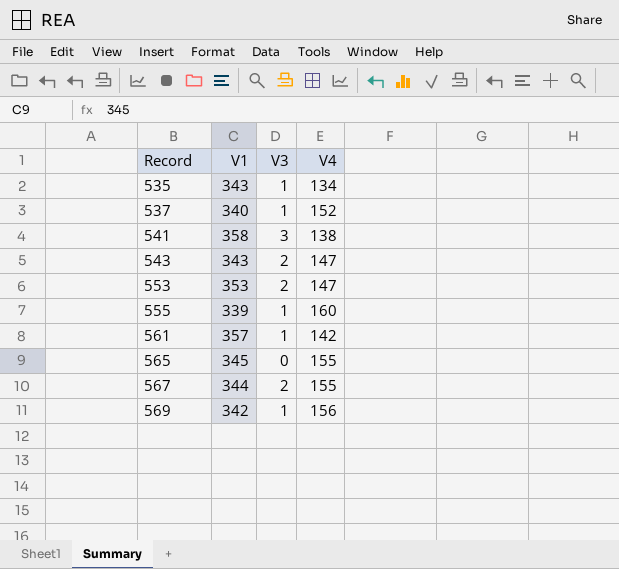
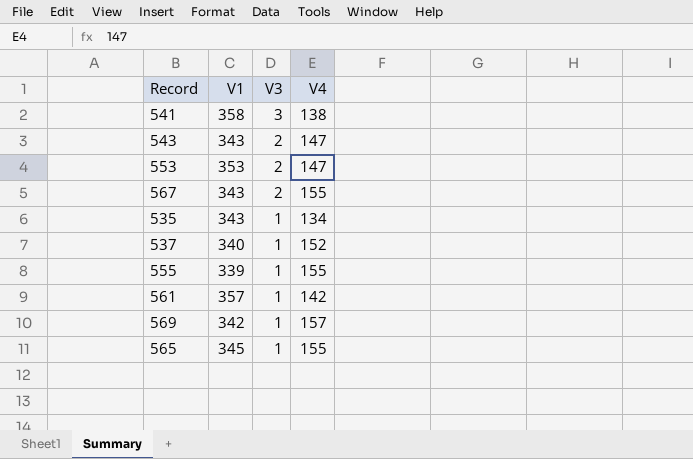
row order: Record ascending -> V3 descending
567 | V1: 344 -> 343
555 | V4: 160 -> 155
569 | V4: 156 -> 157
565 | V3: 0 -> 1

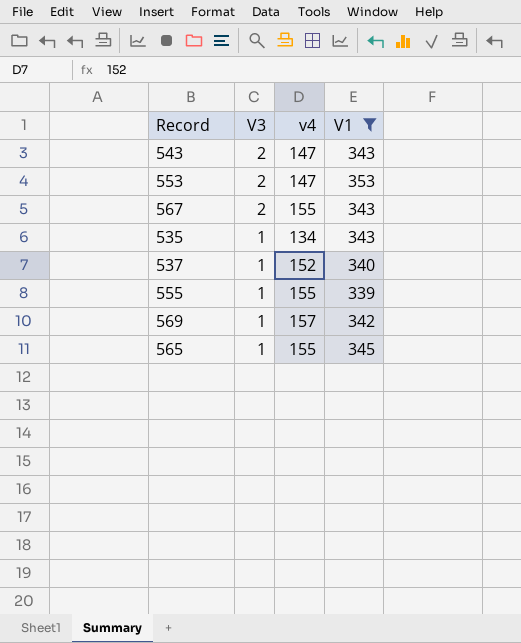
filter: none -> V1 <= 353
column name: V4 -> v4
column V1 | position: 2 -> 4

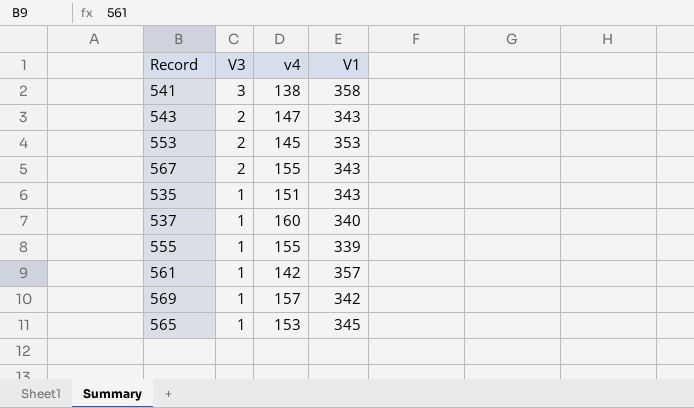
filter: V1 <= 353 -> none
553 | v4: 147 -> 145
535 | v4: 134 -> 151
537 | v4: 152 -> 160
565 | v4: 155 -> 153

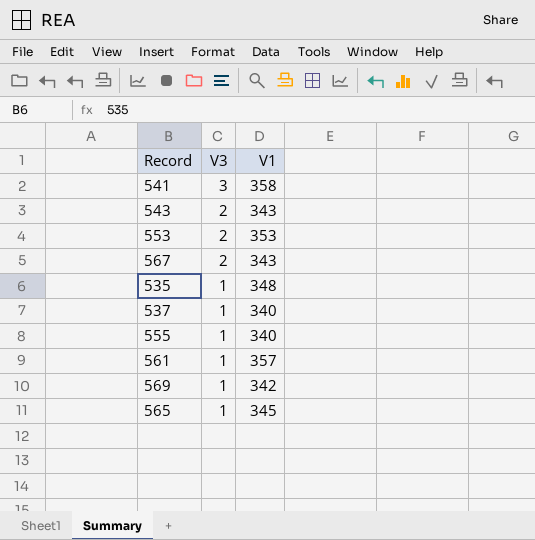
column v4 | position: 3 -> none
535 | V1: 343 -> 348
555 | V1: 339 -> 340

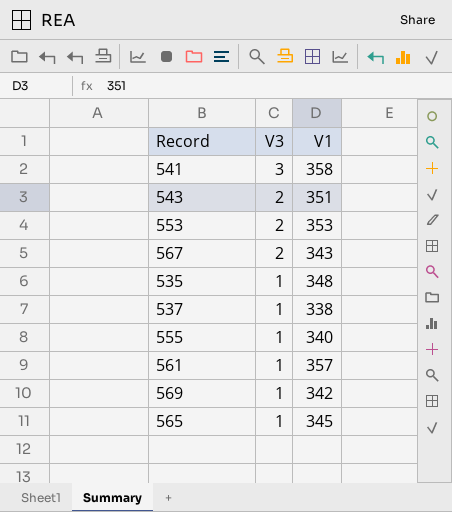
543 | V1: 343 -> 351
537 | V1: 340 -> 338

